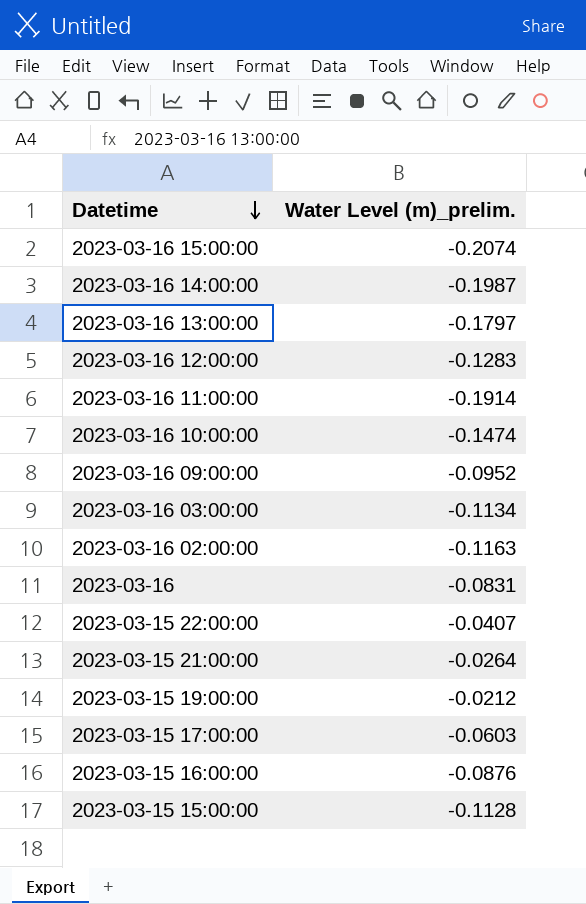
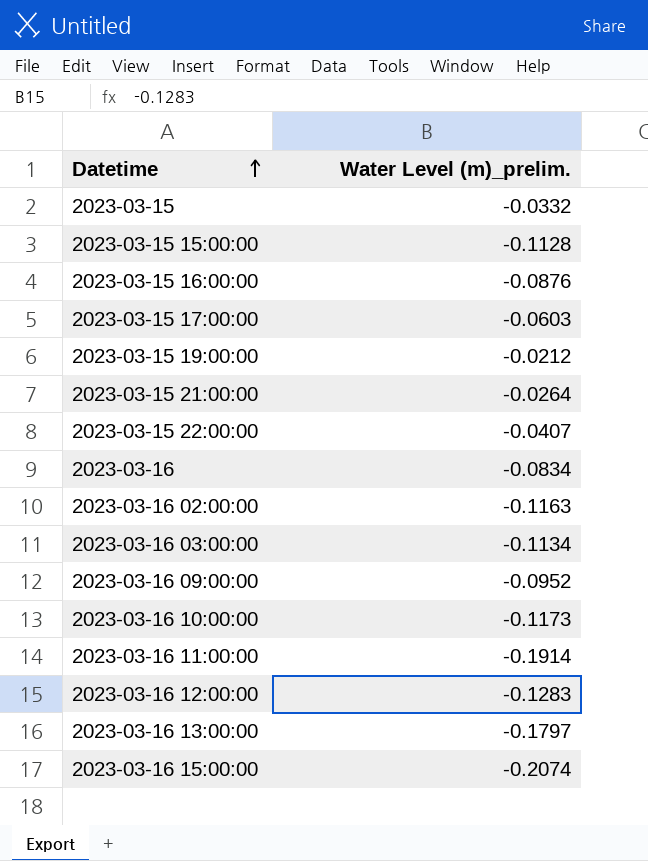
row order: Datetime descending -> Datetime ascending
row 2023-03-16 14:00:00: -0.1987 -> none
row 2023-03-15: none -> -0.0332
2023-03-16 | Water Level (m)_prelim.: -0.0831 -> -0.0834
2023-03-16 10:00:00 | Water Level (m)_prelim.: -0.1474 -> -0.1173

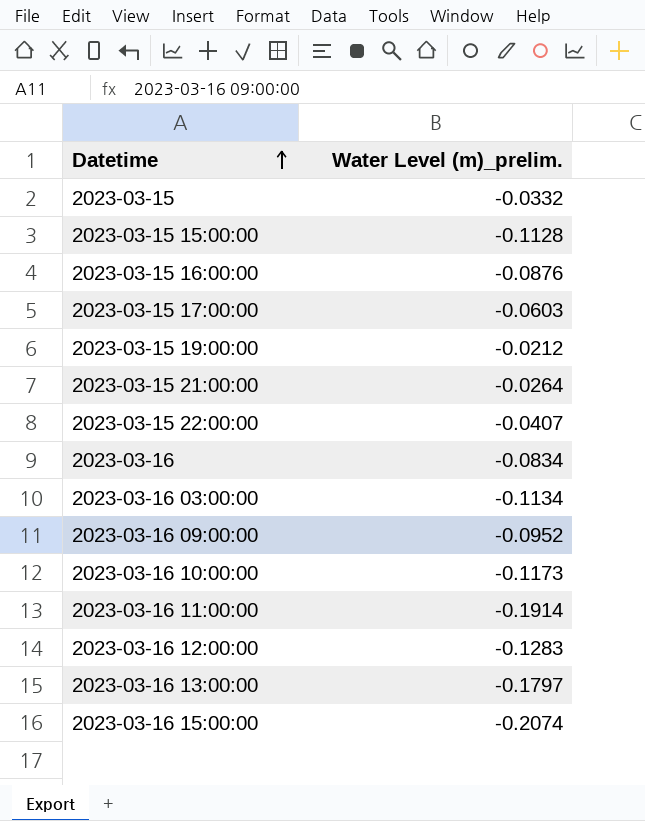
row 2023-03-16 02:00:00: -0.1163 -> none

